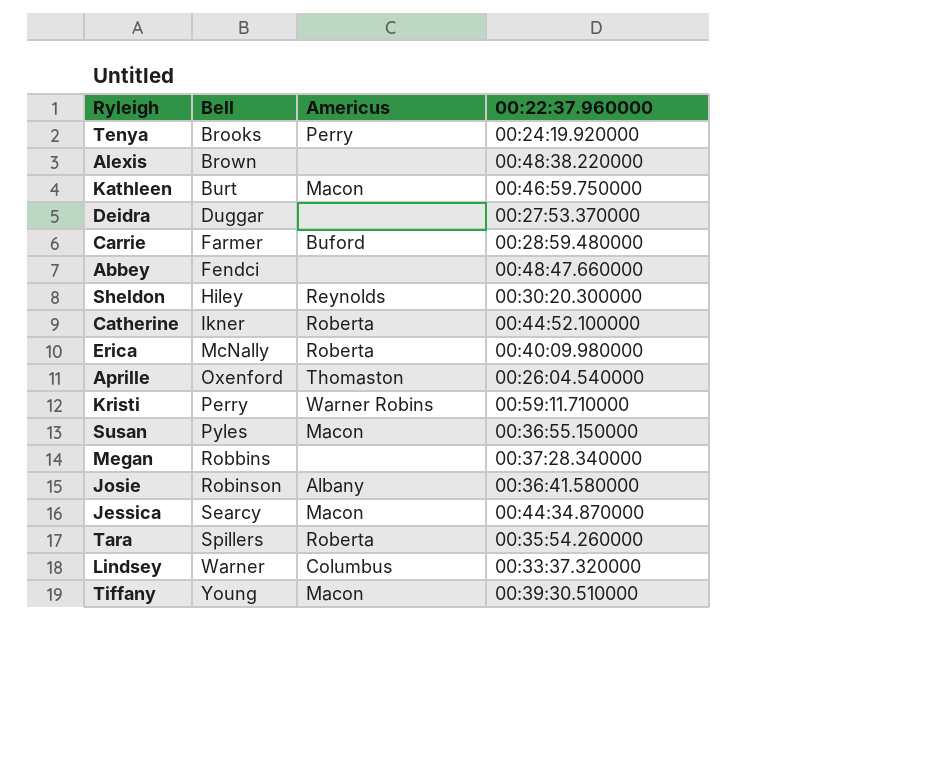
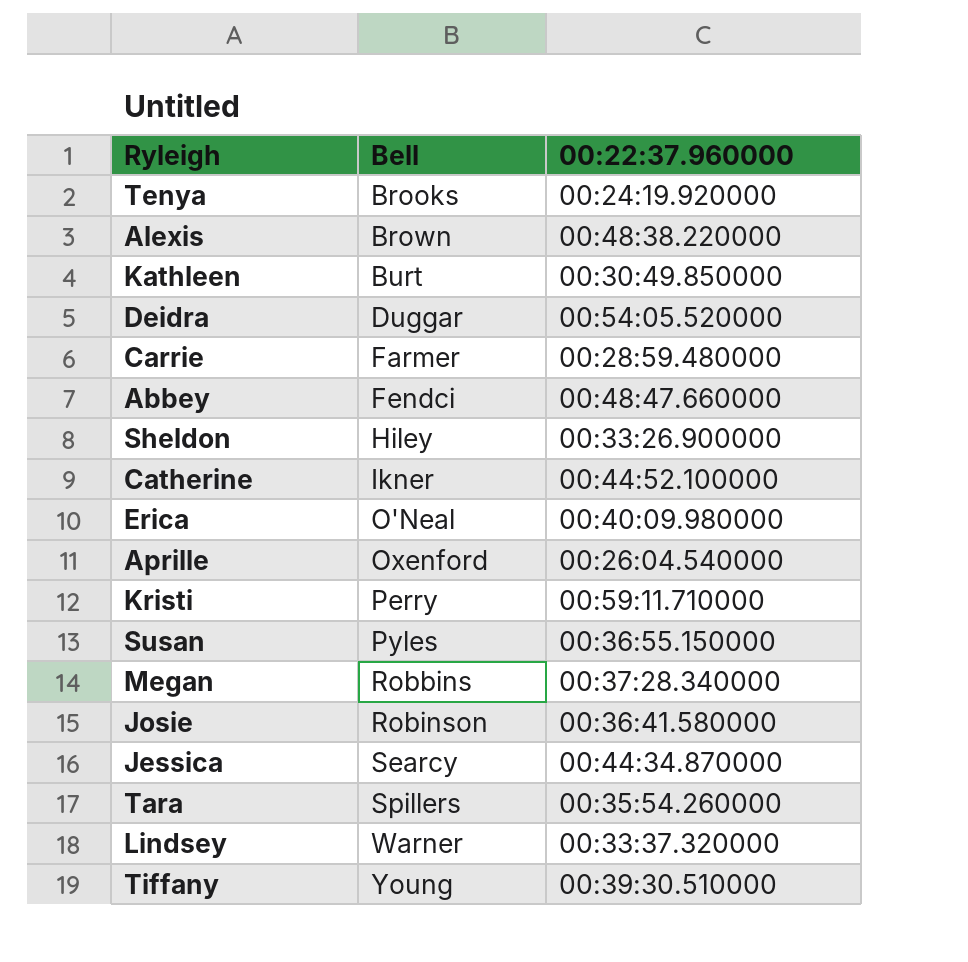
column Americus | position: 3 -> none
Kathleen | 00:22:37.960000: 00:46:59.750000 -> 00:30:49.850000
Deidra | 00:22:37.960000: 00:27:53.370000 -> 00:54:05.520000
Sheldon | 00:22:37.960000: 00:30:20.300000 -> 00:33:26.900000
Erica | Bell: McNally -> O'Neal

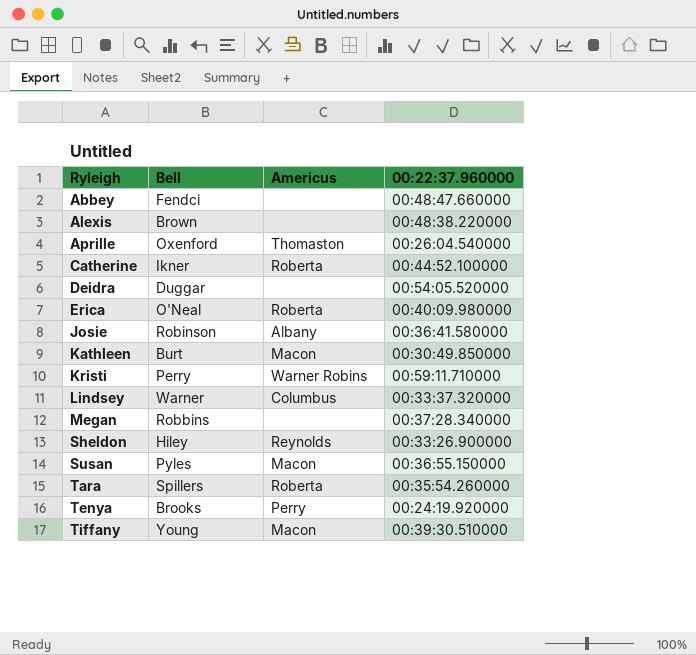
row order: Bell ascending -> Ryleigh ascending
column Americus | position: none -> 3
row Carrie: Farmer | 00:28:59.480000 -> none
row Jessica: Searcy | 00:44:34.870000 -> none

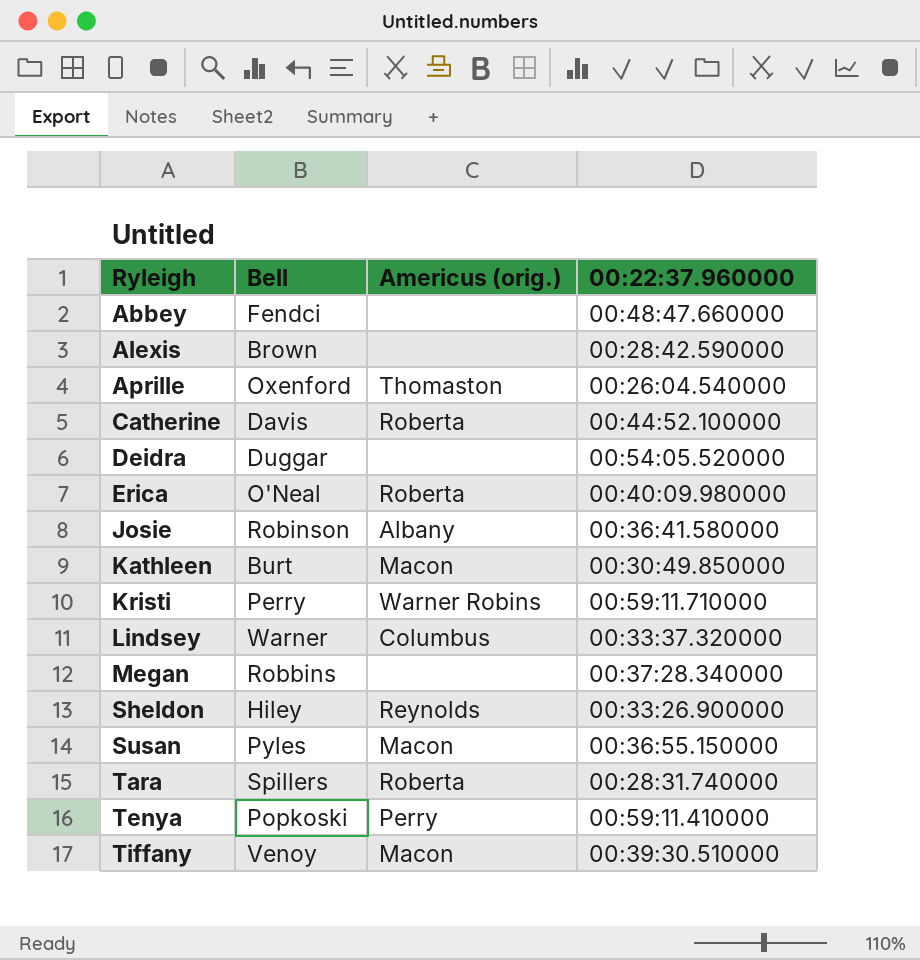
column name: Americus -> Americus (orig.)
Alexis | 00:22:37.960000: 00:48:38.220000 -> 00:28:42.590000
Catherine | Bell: Ikner -> Davis
Tara | 00:22:37.960000: 00:35:54.260000 -> 00:28:31.740000
Tenya | Bell: Brooks -> Popkoski
Tenya | 00:22:37.960000: 00:24:19.920000 -> 00:59:11.410000
Tiffany | Bell: Young -> Venoy

